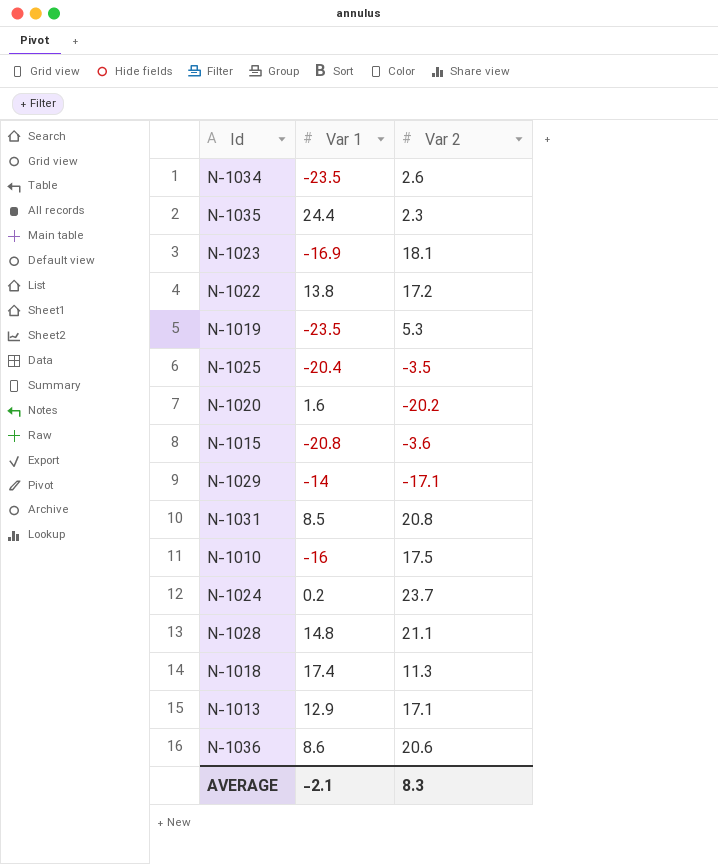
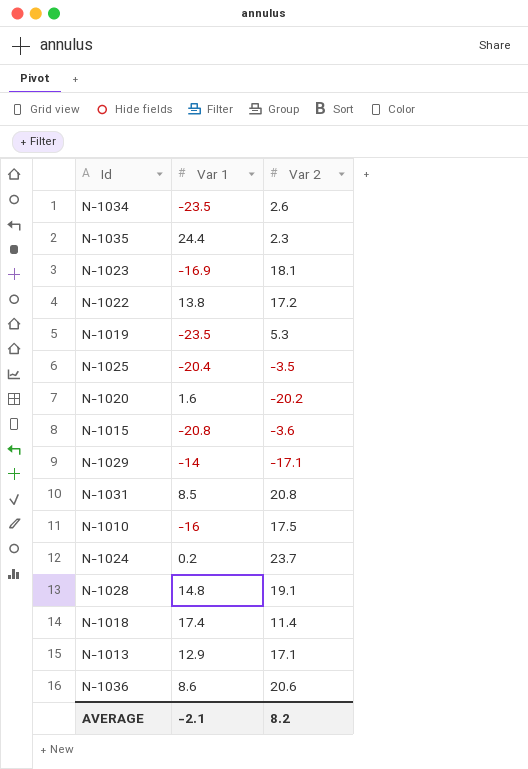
N-1028 | Var 2: 21.1 -> 19.1
N-1018 | Var 2: 11.3 -> 11.4
AVERAGE | Var 2: 8.3 -> 8.2

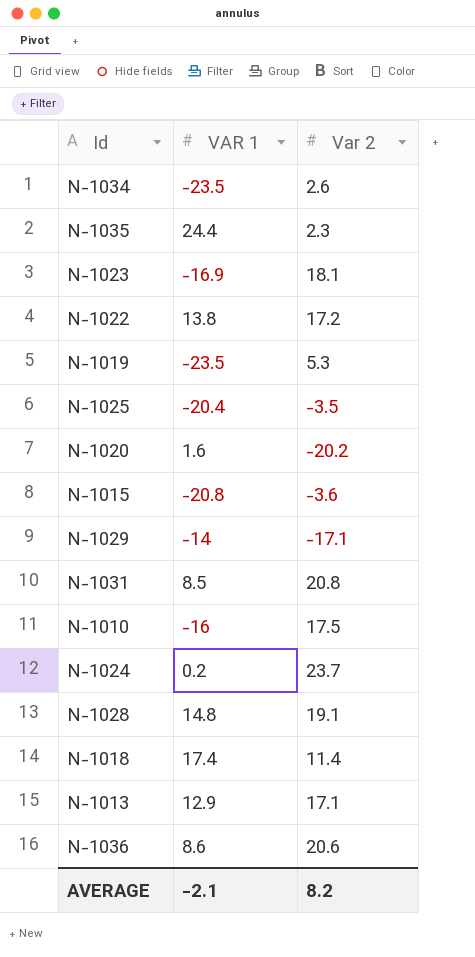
column name: Var 1 -> VAR 1

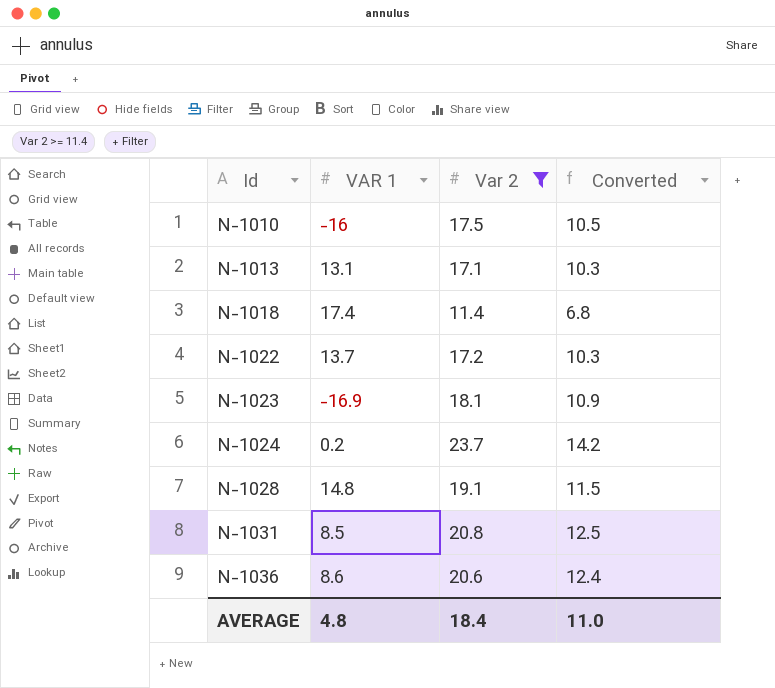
filter: none -> Var 2 >= 11.4
row order: none -> Id ascending
column Converted | formula: none -> [Var 2] * 0.6
N-1013 | VAR 1: 12.9 -> 13.1
N-1022 | VAR 1: 13.8 -> 13.7
AVERAGE | VAR 1: -2.1 -> 4.8
AVERAGE | Var 2: 8.2 -> 18.4

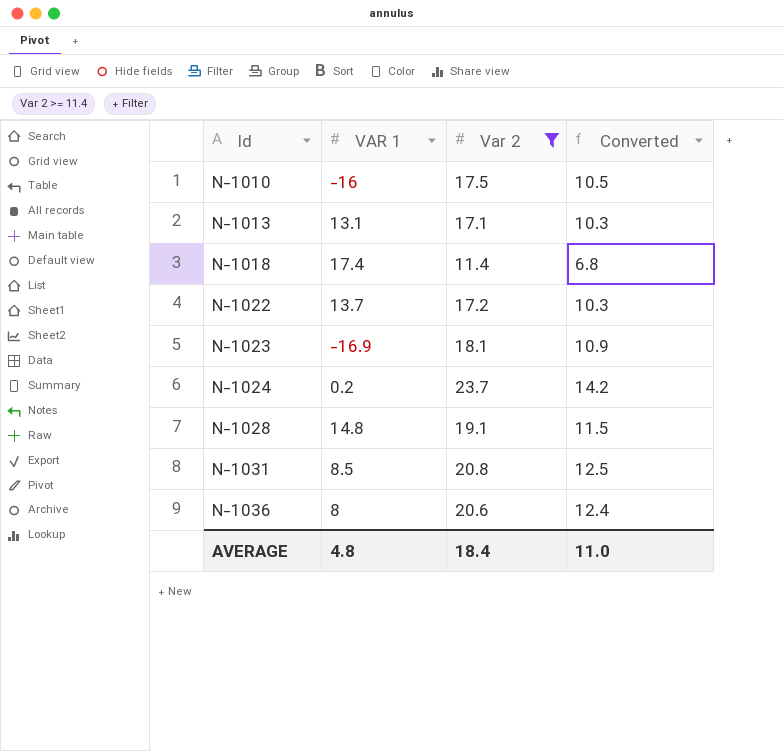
N-1036 | VAR 1: 8.6 -> 8

